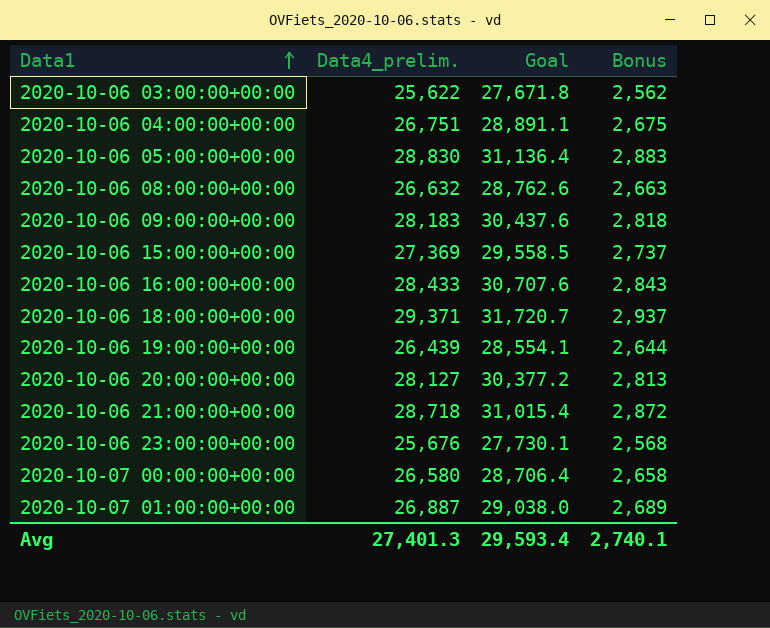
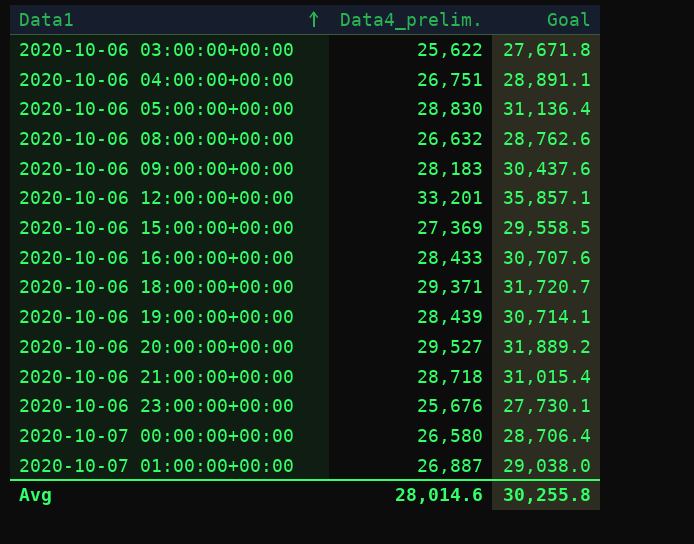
column Bonus | formula: [Data4_prelim.] * 0.1 -> none
row 2020-10-06 12:00:00+00:00: none -> 33,201 | 35,857.1
2020-10-06 19:00:00+00:00 | Data4_prelim.: 26,439 -> 28,439
2020-10-06 19:00:00+00:00 | Goal: 28,554.1 -> 30,714.1
2020-10-06 20:00:00+00:00 | Data4_prelim.: 28,127 -> 29,527
2020-10-06 20:00:00+00:00 | Goal: 30,377.2 -> 31,889.2
Avg | Data4_prelim.: 27,401.3 -> 28,014.6
Avg | Goal: 29,593.4 -> 30,255.8

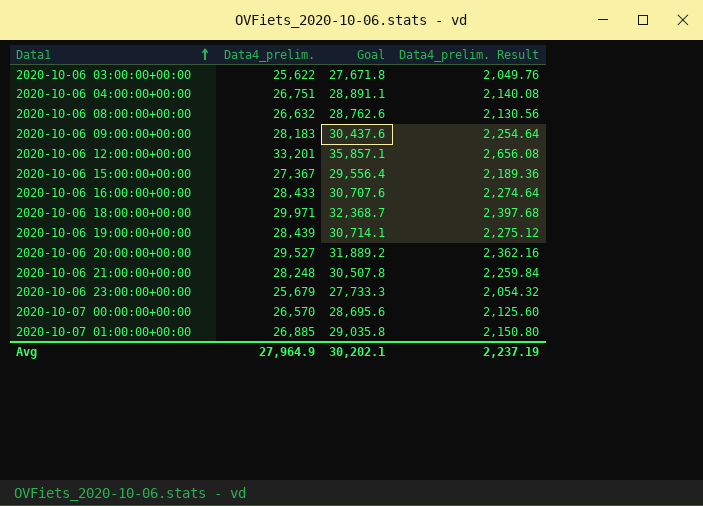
column Data4_prelim. Result | formula: none -> [Data4_prelim.] * 0.08
row 2020-10-06 05:00:00+00:00: 28,830 | 31,136.4 -> none
2020-10-06 15:00:00+00:00 | Data4_prelim.: 27,369 -> 27,367
2020-10-06 15:00:00+00:00 | Goal: 29,558.5 -> 29,556.4
2020-10-06 18:00:00+00:00 | Data4_prelim.: 29,371 -> 29,971
2020-10-06 18:00:00+00:00 | Goal: 31,720.7 -> 32,368.7
2020-10-06 21:00:00+00:00 | Data4_prelim.: 28,718 -> 28,248
2020-10-06 21:00:00+00:00 | Goal: 31,015.4 -> 30,507.8
2020-10-06 23:00:00+00:00 | Data4_prelim.: 25,676 -> 25,679
2020-10-06 23:00:00+00:00 | Goal: 27,730.1 -> 27,733.3
2020-10-07 00:00:00+00:00 | Data4_prelim.: 26,580 -> 26,570
2020-10-07 00:00:00+00:00 | Goal: 28,706.4 -> 28,695.6
2020-10-07 01:00:00+00:00 | Data4_prelim.: 26,887 -> 26,885
2020-10-07 01:00:00+00:00 | Goal: 29,038.0 -> 29,035.8
Avg | Data4_prelim.: 28,014.6 -> 27,964.9
Avg | Goal: 30,255.8 -> 30,202.1

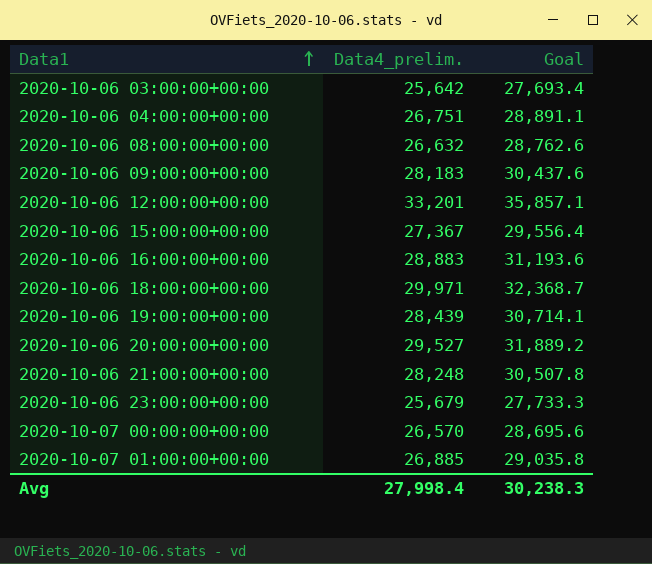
column Data4_prelim. Result | formula: [Data4_prelim.] * 0.08 -> none
2020-10-06 03:00:00+00:00 | Data4_prelim.: 25,622 -> 25,642
2020-10-06 03:00:00+00:00 | Goal: 27,671.8 -> 27,693.4
2020-10-06 16:00:00+00:00 | Data4_prelim.: 28,433 -> 28,883
2020-10-06 16:00:00+00:00 | Goal: 30,707.6 -> 31,193.6
Avg | Data4_prelim.: 27,964.9 -> 27,998.4
Avg | Goal: 30,202.1 -> 30,238.3

